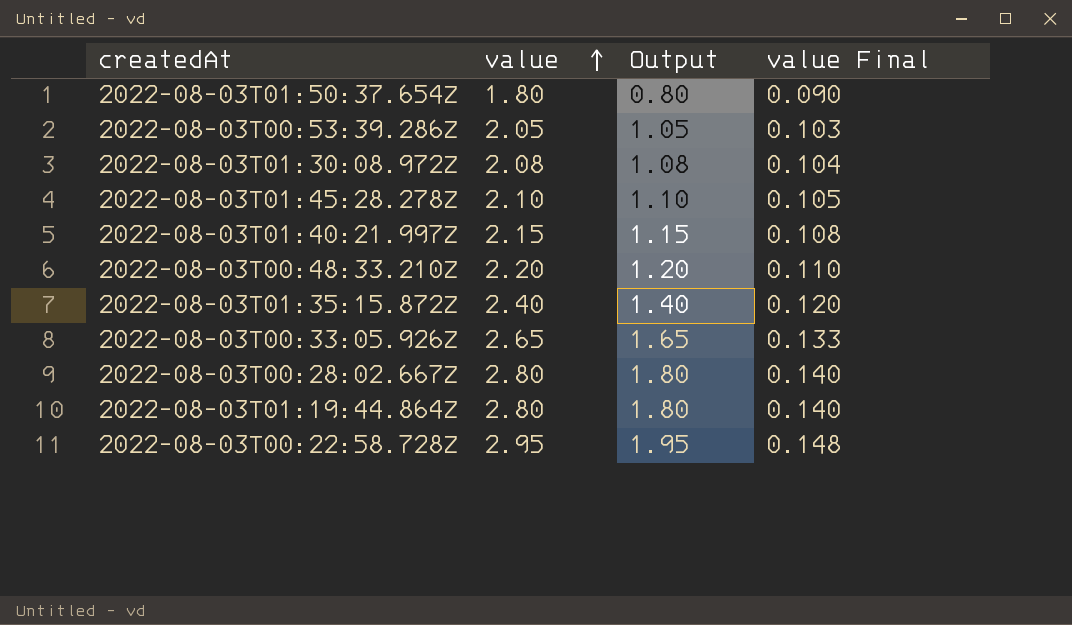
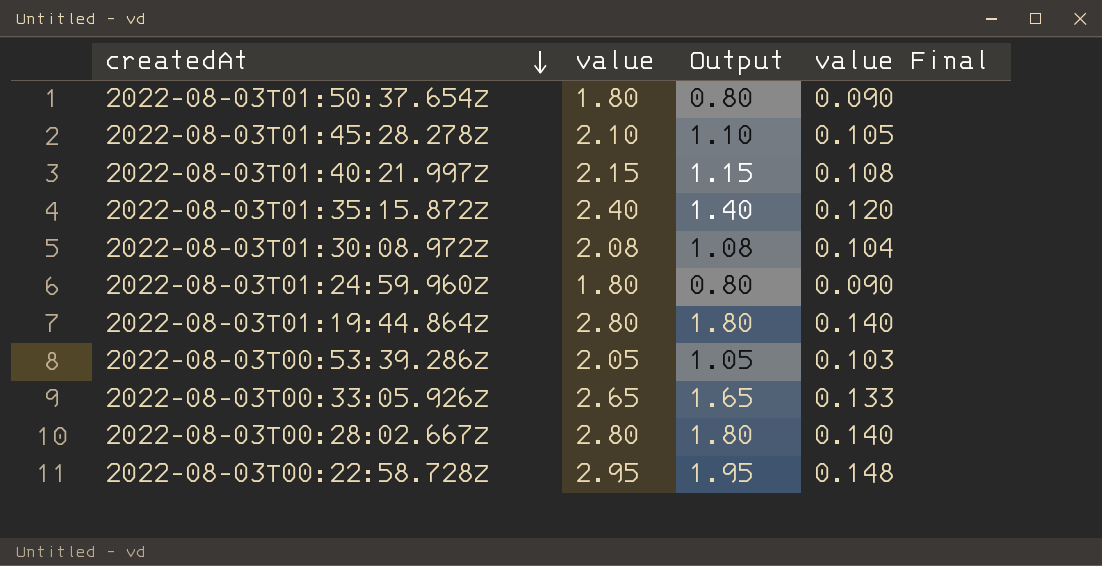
row order: value ascending -> createdAt descending
row 2022-08-03T00:48:33.210Z: 2.20 | 1.20 | 0.110 -> none
row 2022-08-03T01:24:59.960Z: none -> 1.80 | 0.80 | 0.090

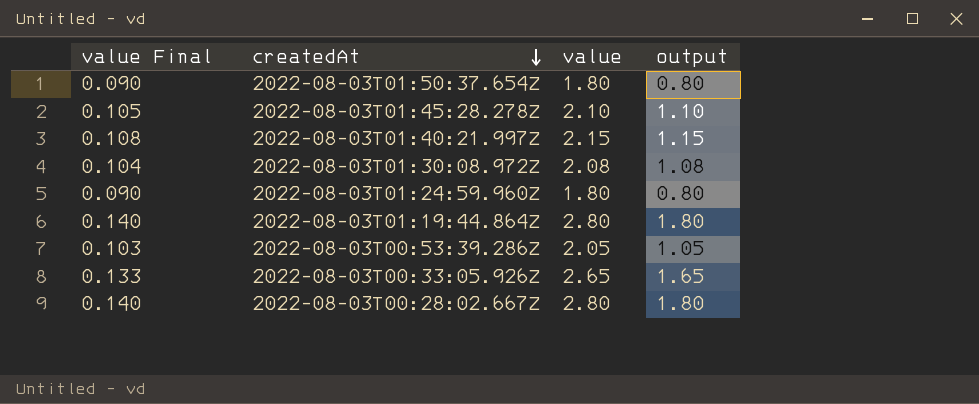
column value Final | position: 4 -> 1
column name: Output -> output
row 2022-08-03T01:35:15.872Z: 2.40 | 1.40 | 0.120 -> none
row 2022-08-03T00:22:58.728Z: 2.95 | 1.95 | 0.148 -> none

